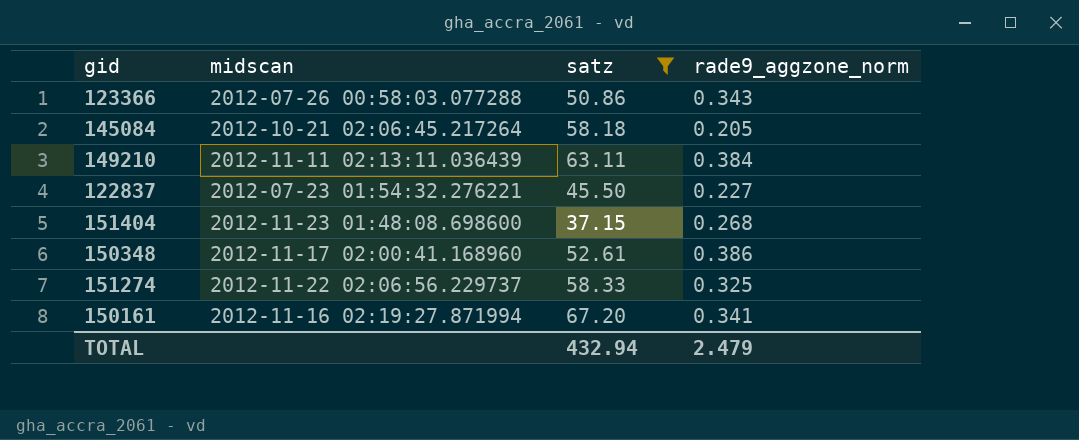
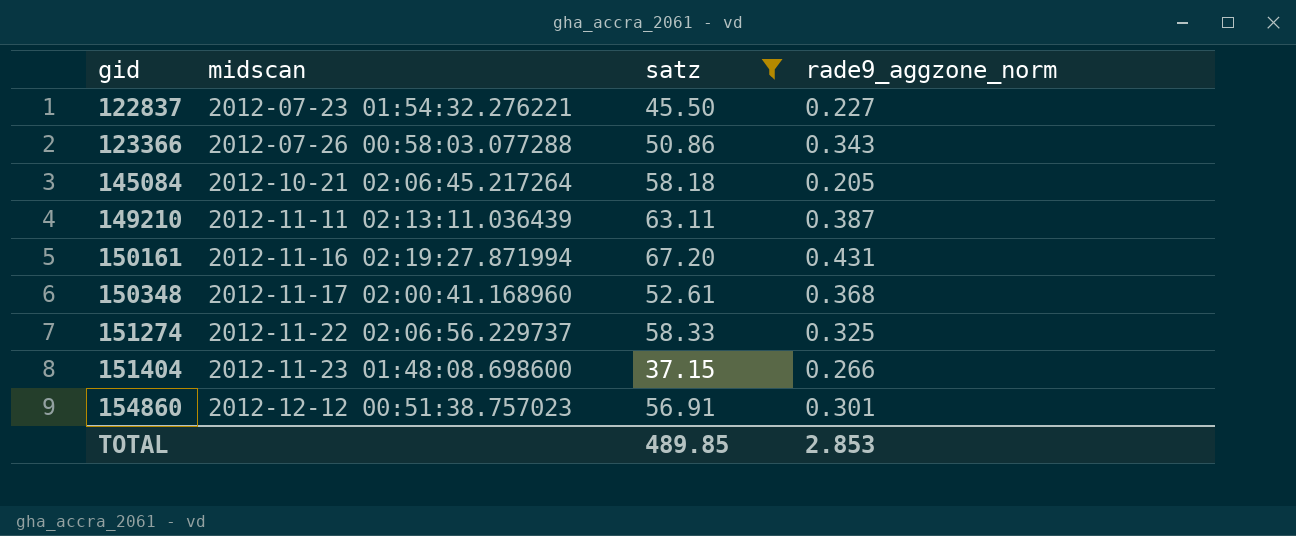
row order: none -> gid ascending
149210 | rade9_aggzone_norm: 0.384 -> 0.387
150161 | rade9_aggzone_norm: 0.341 -> 0.431
150348 | rade9_aggzone_norm: 0.386 -> 0.368
151404 | rade9_aggzone_norm: 0.268 -> 0.266
row 154860: none -> 2012-12-12 00:51:38.757023 | 56.91 | 0.301
TOTAL | satz: 432.94 -> 489.85
TOTAL | rade9_aggzone_norm: 2.479 -> 2.853

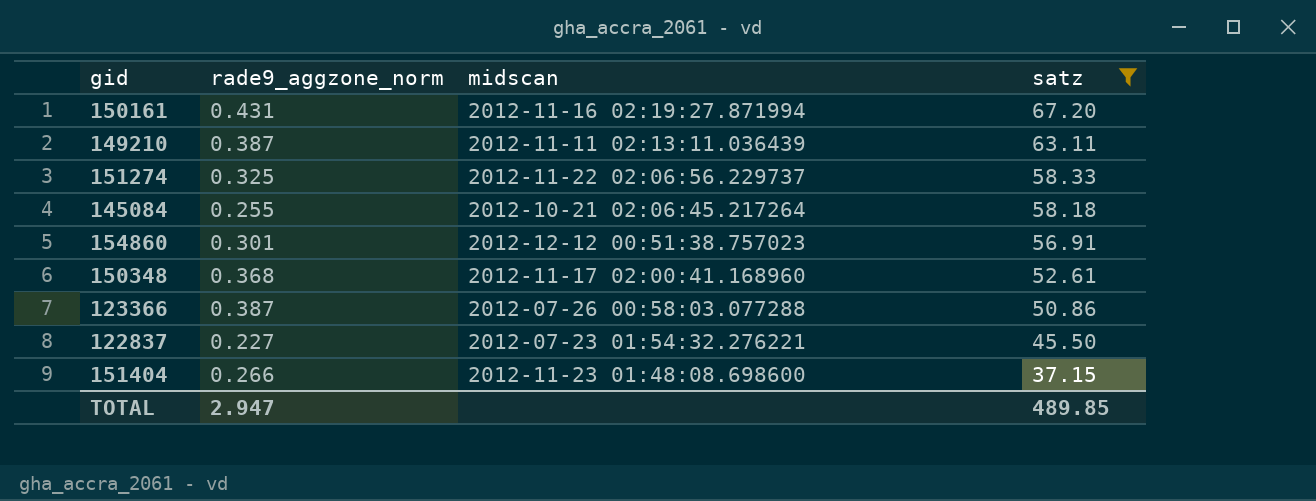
row order: gid ascending -> satz descending
column rade9_aggzone_norm | position: 4 -> 2
145084 | rade9_aggzone_norm: 0.205 -> 0.255
123366 | rade9_aggzone_norm: 0.343 -> 0.387
TOTAL | rade9_aggzone_norm: 2.853 -> 2.947

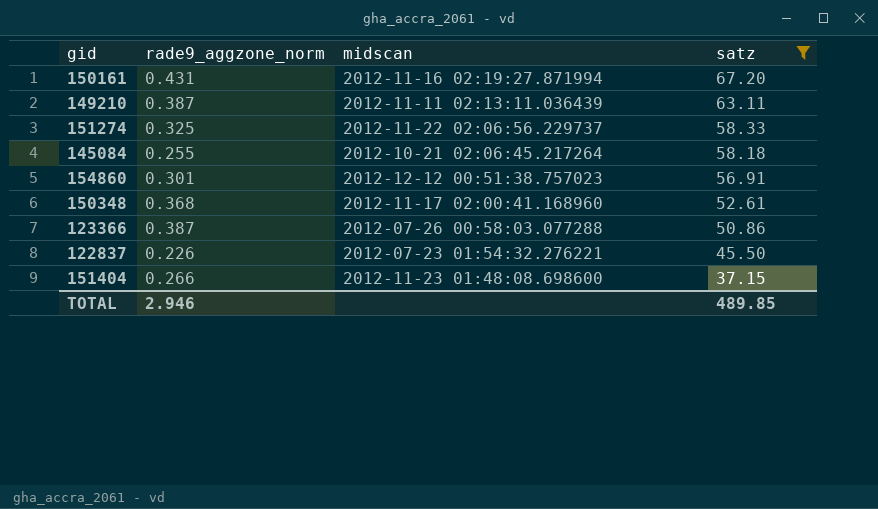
122837 | rade9_aggzone_norm: 0.227 -> 0.226
TOTAL | rade9_aggzone_norm: 2.947 -> 2.946

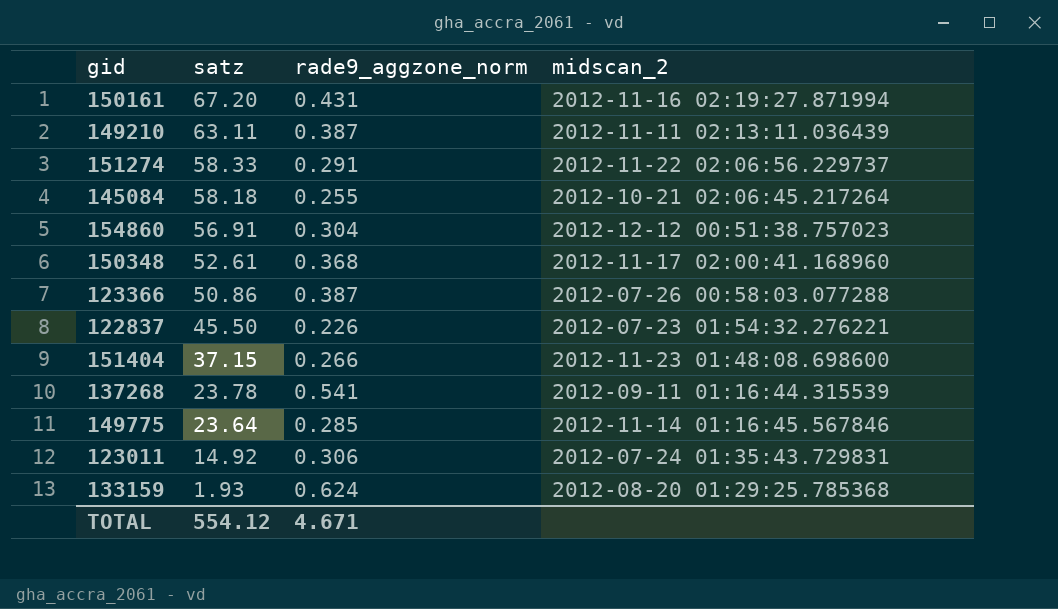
filter: satz >= 37.15 -> none
column satz | position: 4 -> 2
column name: midscan -> midscan_2
151274 | rade9_aggzone_norm: 0.325 -> 0.291
154860 | rade9_aggzone_norm: 0.301 -> 0.304
TOTAL | satz: 489.85 -> 554.12
TOTAL | rade9_aggzone_norm: 2.946 -> 4.671

